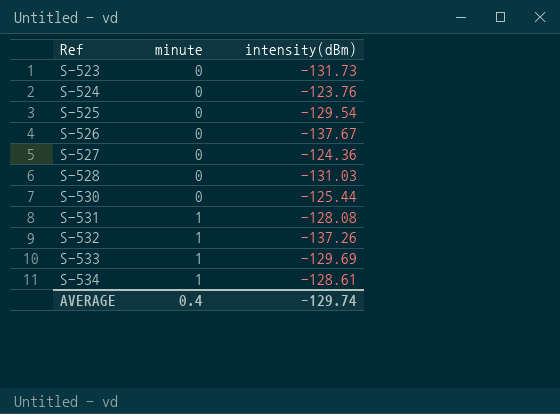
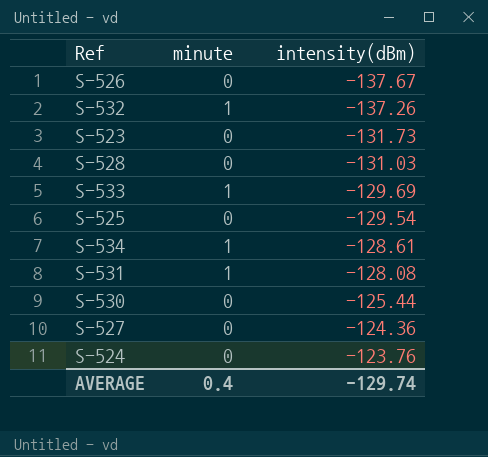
row order: Ref ascending -> intensity(dBm) ascending

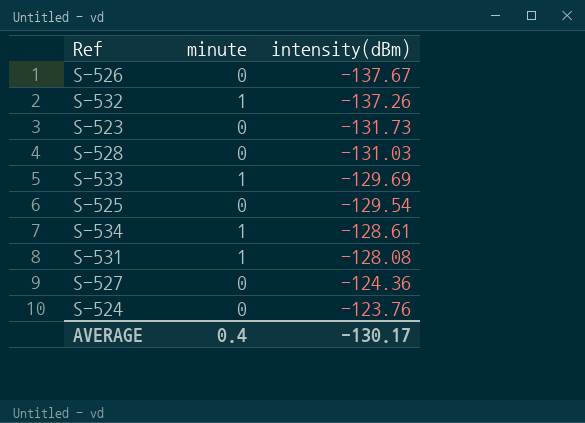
row S-530: 0 | -125.44 -> none
AVERAGE | intensity(dBm): -129.74 -> -130.17

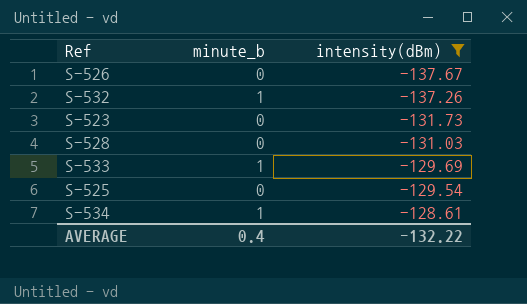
filter: none -> intensity(dBm) <= -128.61
column name: minute -> minute_b
AVERAGE | intensity(dBm): -130.17 -> -132.22

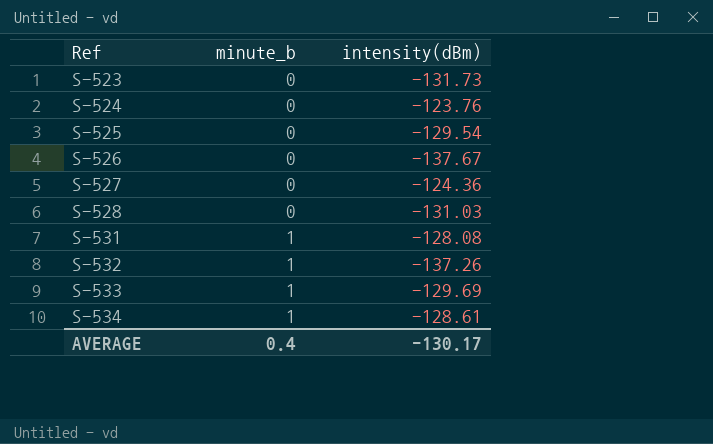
filter: intensity(dBm) <= -128.61 -> none
row order: intensity(dBm) ascending -> Ref ascending
AVERAGE | intensity(dBm): -132.22 -> -130.17

